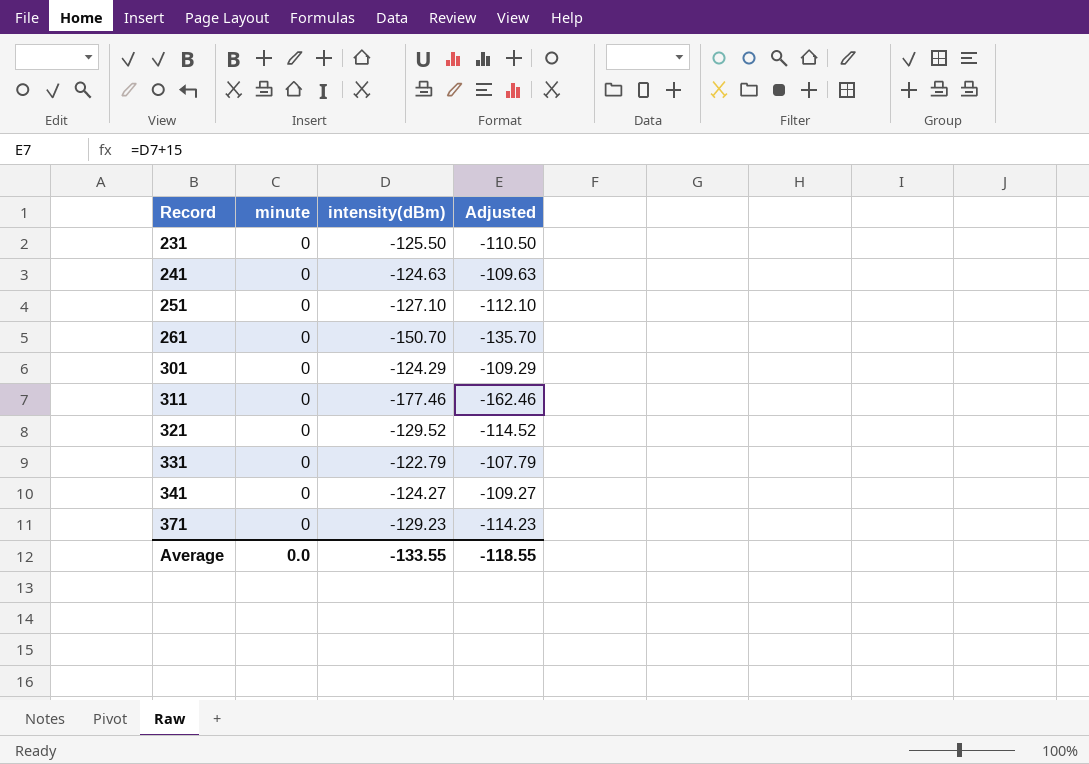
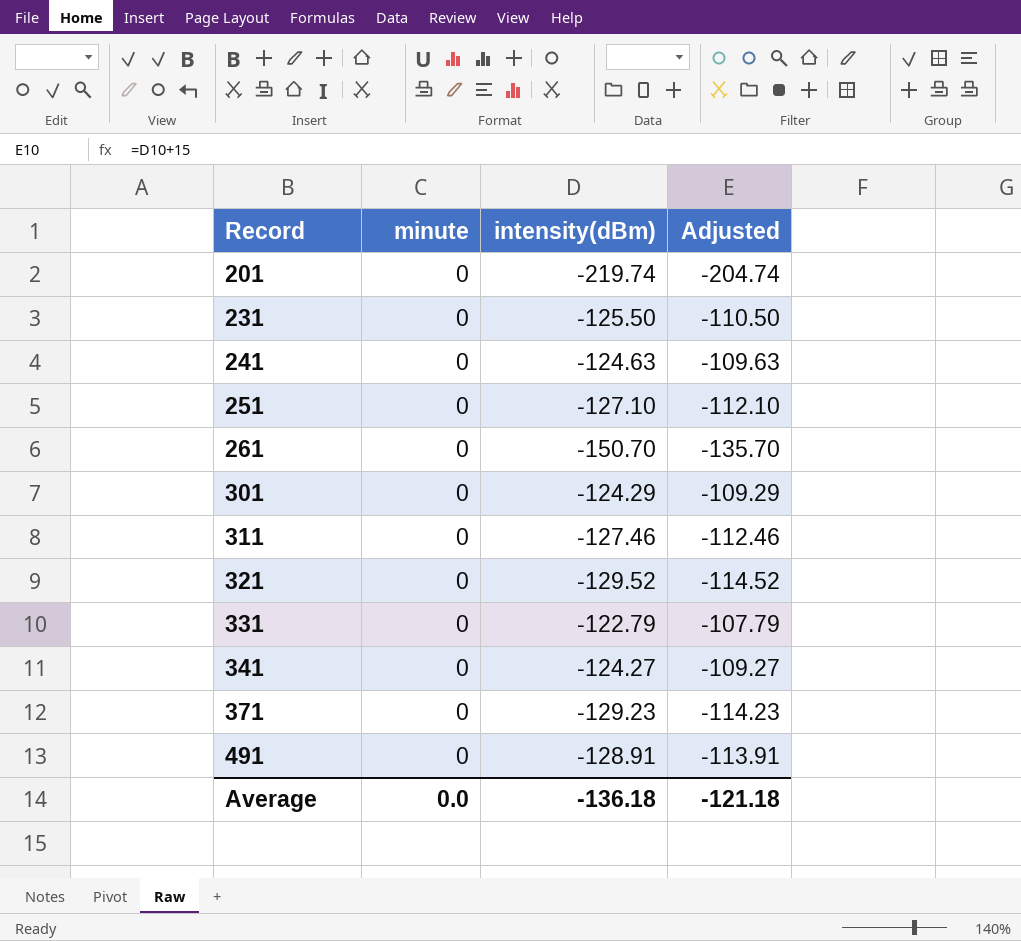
row 201: none -> 0 | -219.74 | -204.74
311 | intensity(dBm): -177.46 -> -127.46
311 | Adjusted: -162.46 -> -112.46
row 491: none -> 0 | -128.91 | -113.91
Average | intensity(dBm): -133.55 -> -136.18
Average | Adjusted: -118.55 -> -121.18

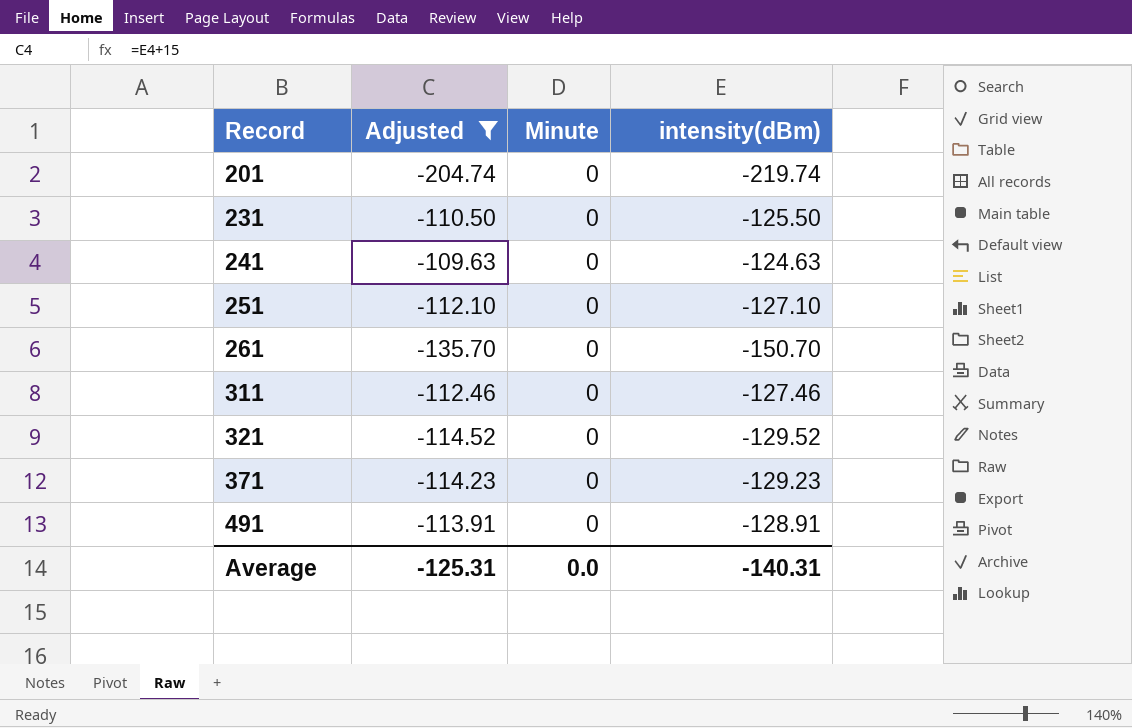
filter: none -> Adjusted <= -109.63
column Adjusted | position: 4 -> 2
column name: minute -> Minute
Average | Adjusted: -121.18 -> -125.31
Average | intensity(dBm): -136.18 -> -140.31

